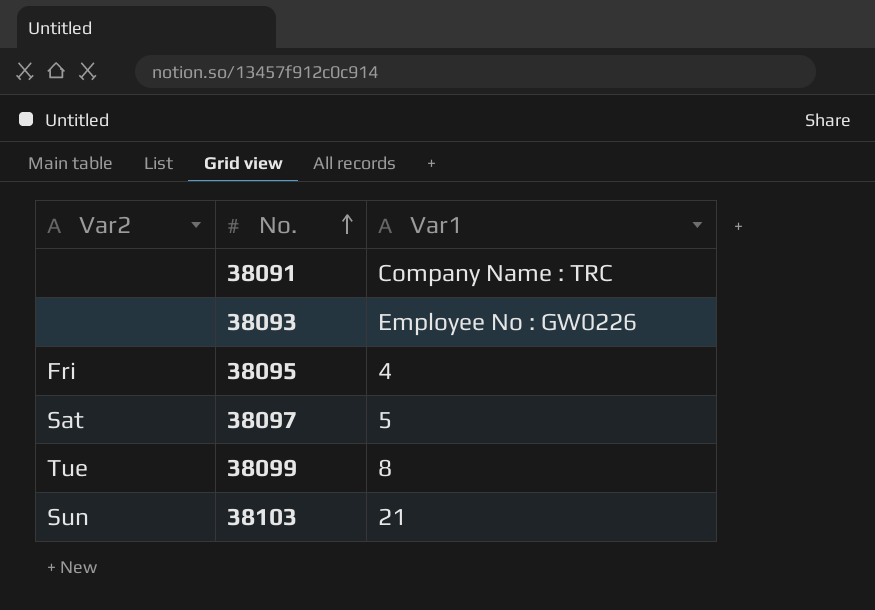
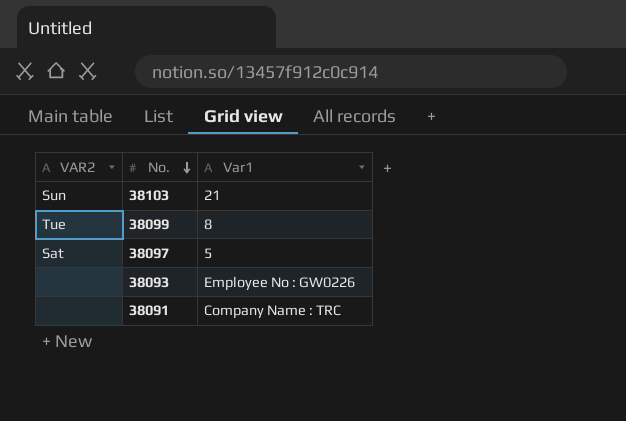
row order: No. ascending -> No. descending
column name: Var2 -> VAR2
row 38095: Fri | 4 -> none

